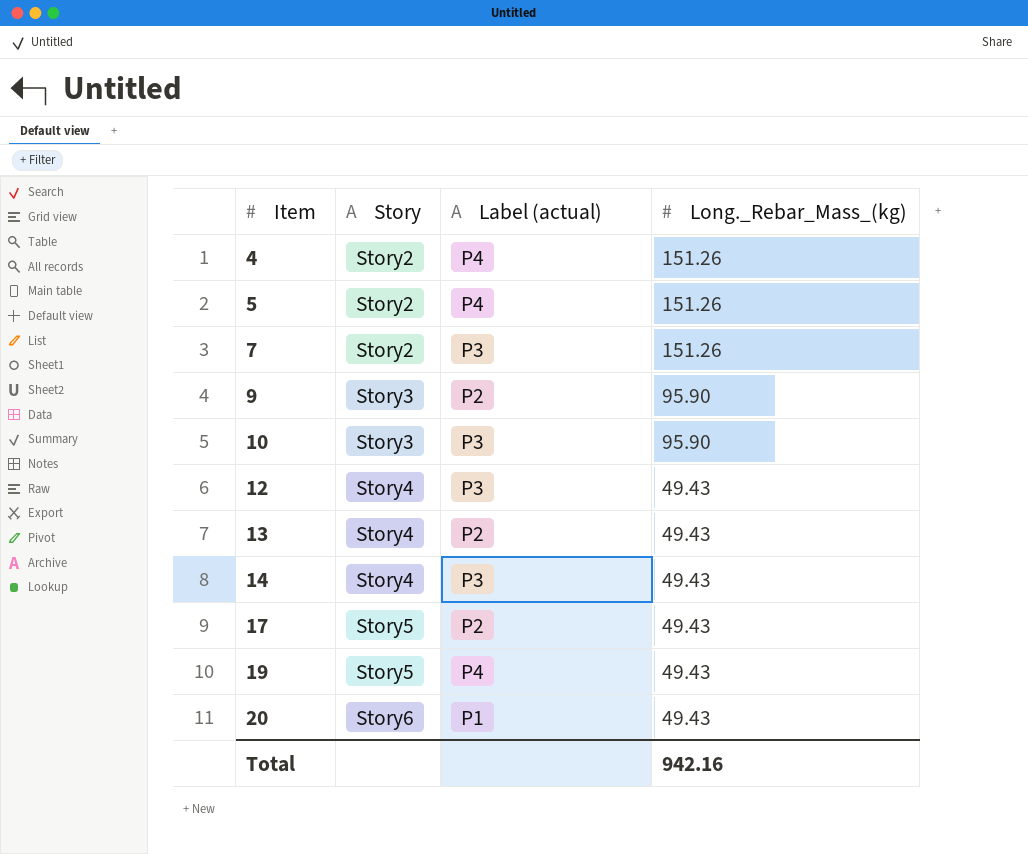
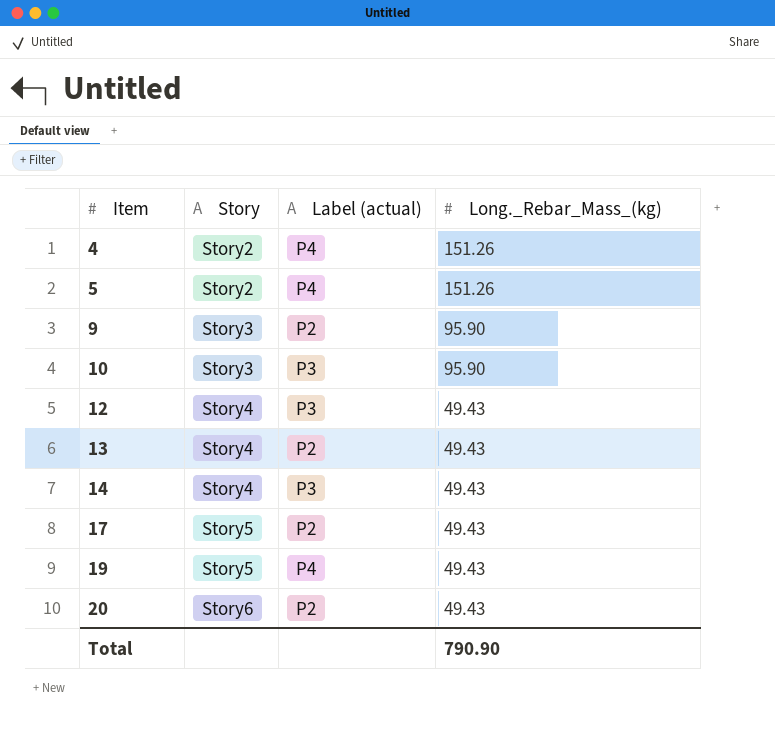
row 7: Story2 | P3 | 151.26 -> none
20 | Label (actual): P1 -> P2
Total | Long._Rebar_Mass_(kg): 942.16 -> 790.90

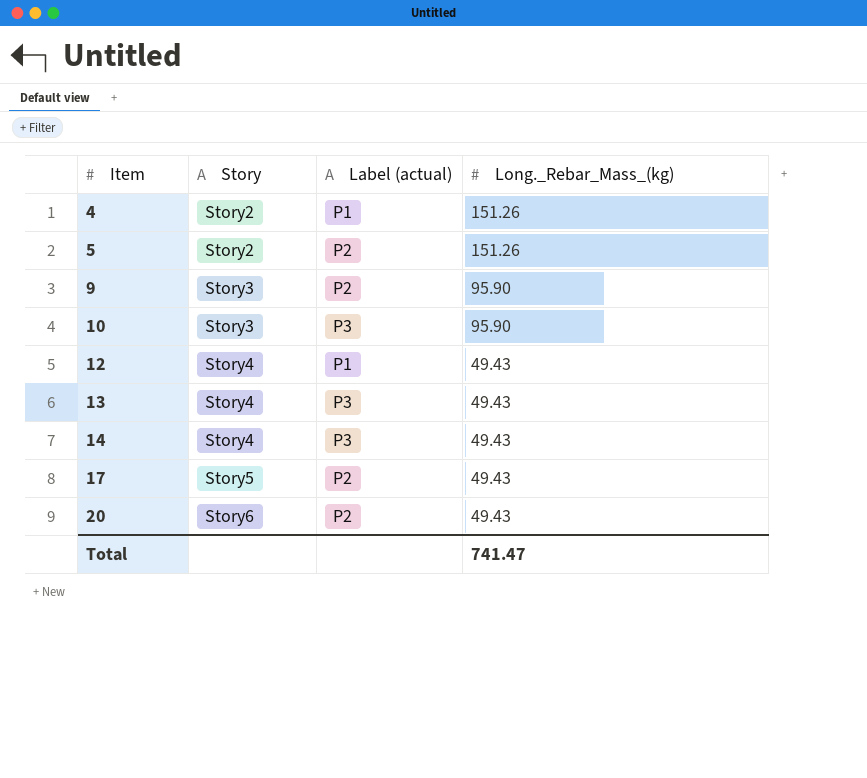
row 19: Story5 | P4 | 49.43 -> none
4 | Label (actual): P4 -> P1
5 | Label (actual): P4 -> P2
12 | Label (actual): P3 -> P1
13 | Label (actual): P2 -> P3
Total | Long._Rebar_Mass_(kg): 790.90 -> 741.47

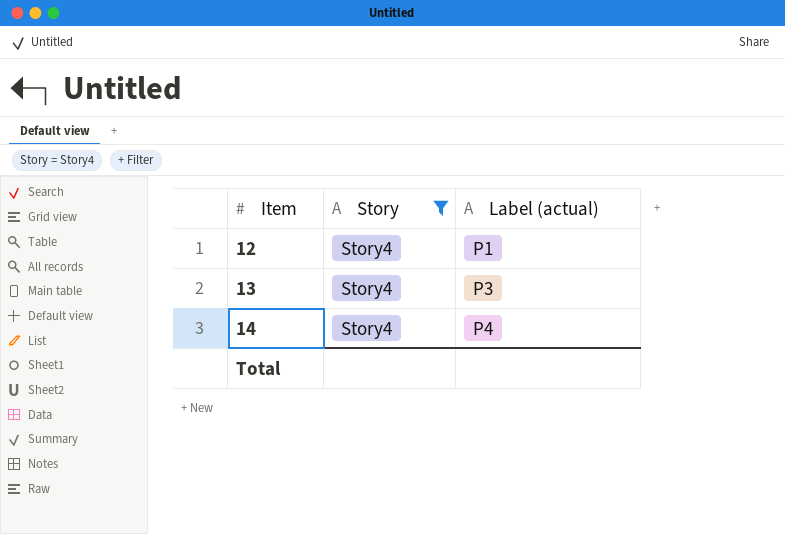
filter: none -> Story = Story4
column Long._Rebar_Mass_(kg) | position: 4 -> none
14 | Label (actual): P3 -> P4

